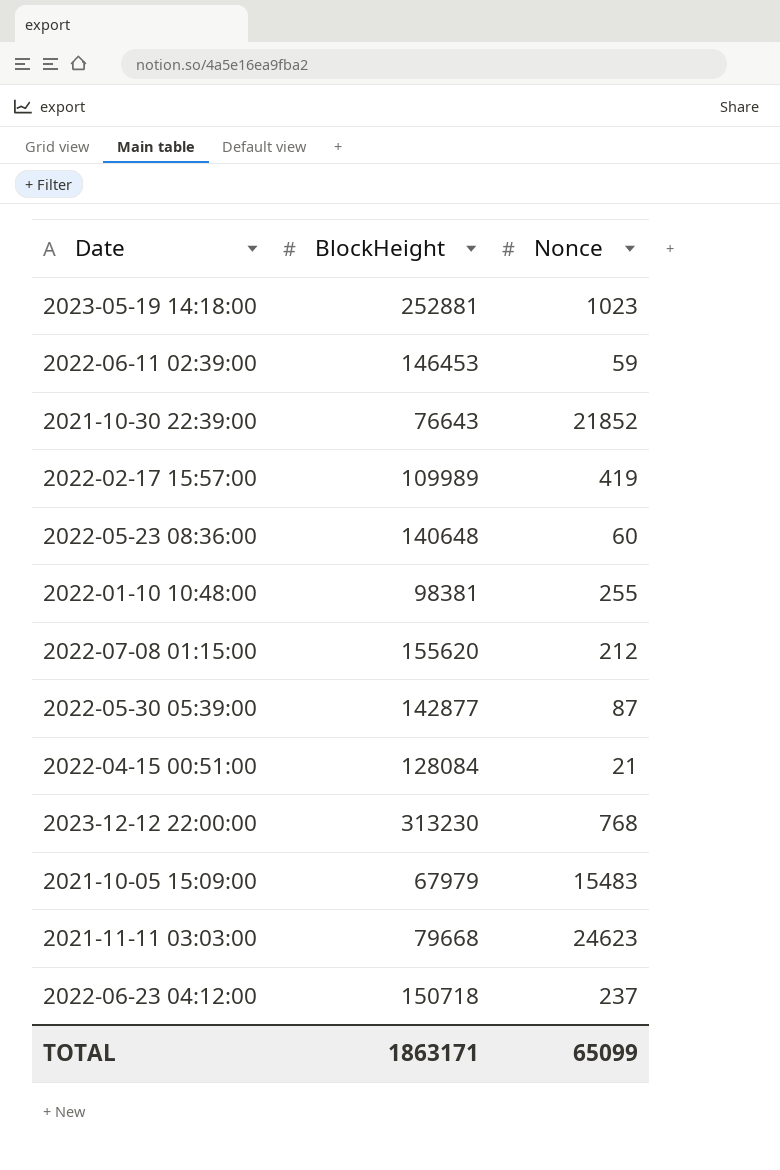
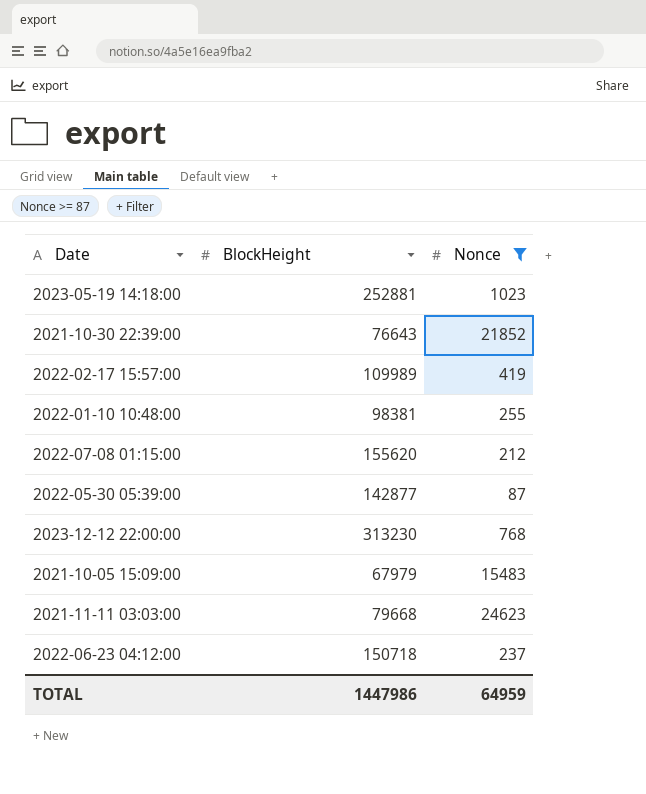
filter: none -> Nonce >= 87
TOTAL | BlockHeight: 1863171 -> 1447986
TOTAL | Nonce: 65099 -> 64959

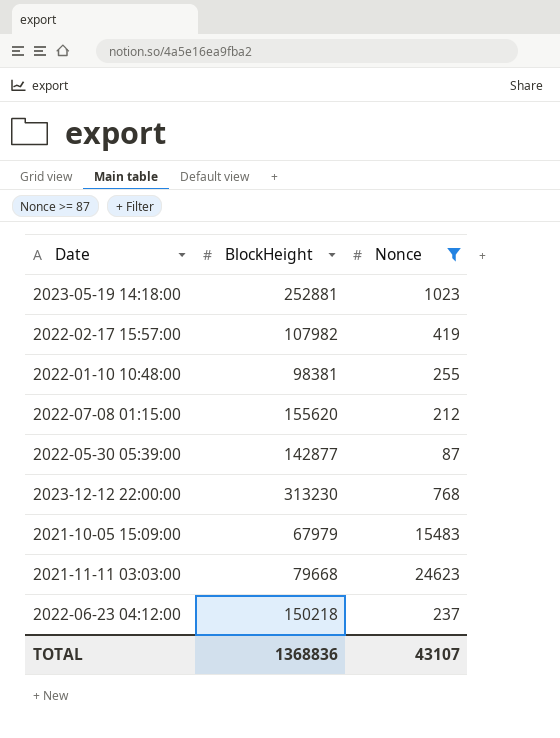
row 2021-10-30 22:39:00: 76643 | 21852 -> none
2022-02-17 15:57:00 | BlockHeight: 109989 -> 107982
2022-06-23 04:12:00 | BlockHeight: 150718 -> 150218
TOTAL | BlockHeight: 1447986 -> 1368836
TOTAL | Nonce: 64959 -> 43107

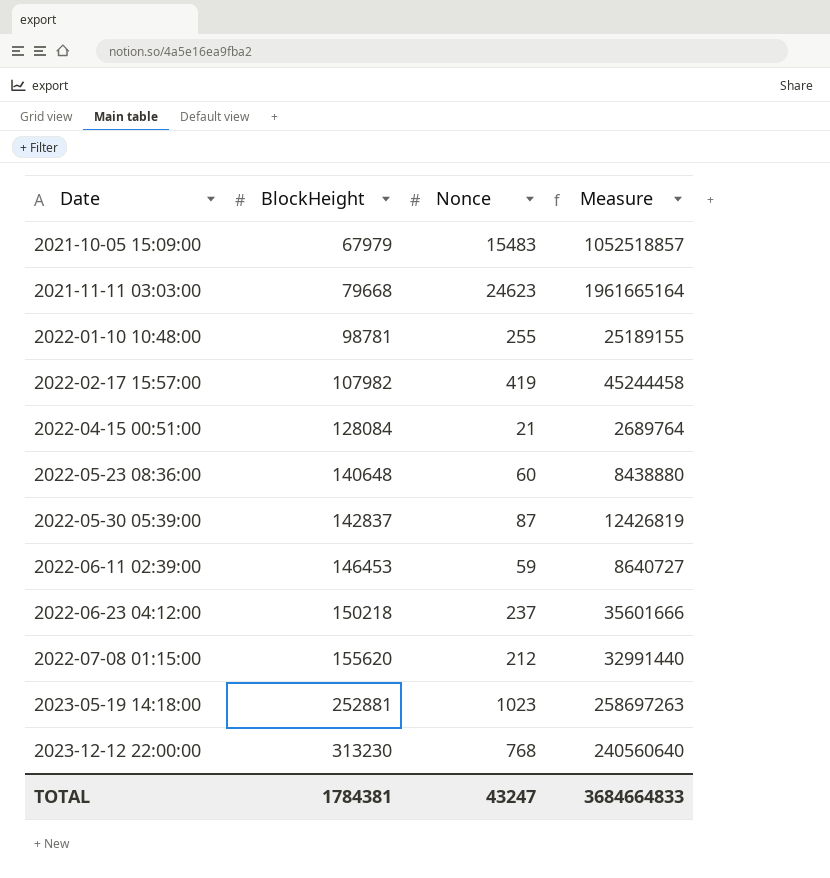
filter: Nonce >= 87 -> none
row order: none -> Date ascending
column Measure | formula: none -> [BlockHeight] * [Nonce]
2022-01-10 10:48:00 | BlockHeight: 98381 -> 98781
2022-05-30 05:39:00 | BlockHeight: 142877 -> 142837
TOTAL | BlockHeight: 1368836 -> 1784381
TOTAL | Nonce: 43107 -> 43247

